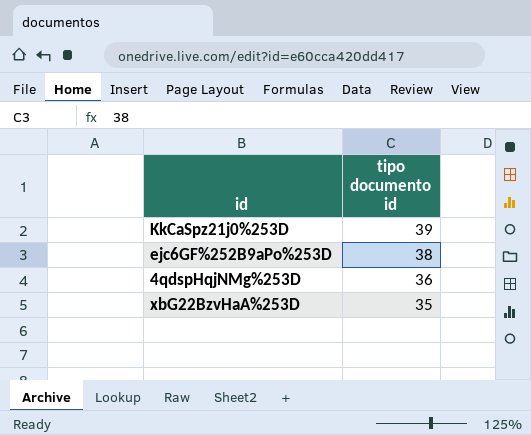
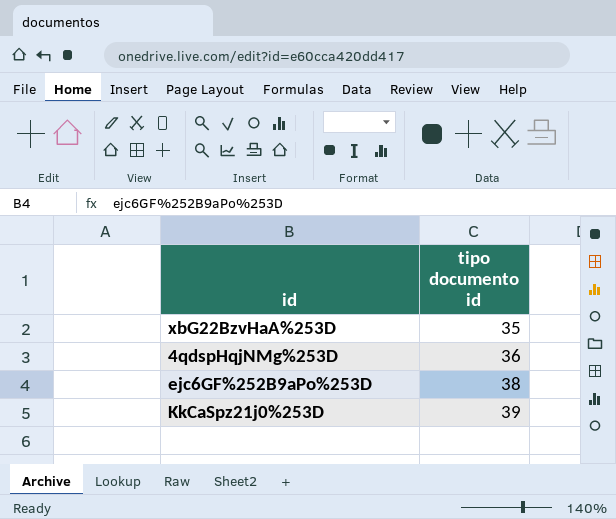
row order: tipo documento id descending -> tipo documento id ascending

